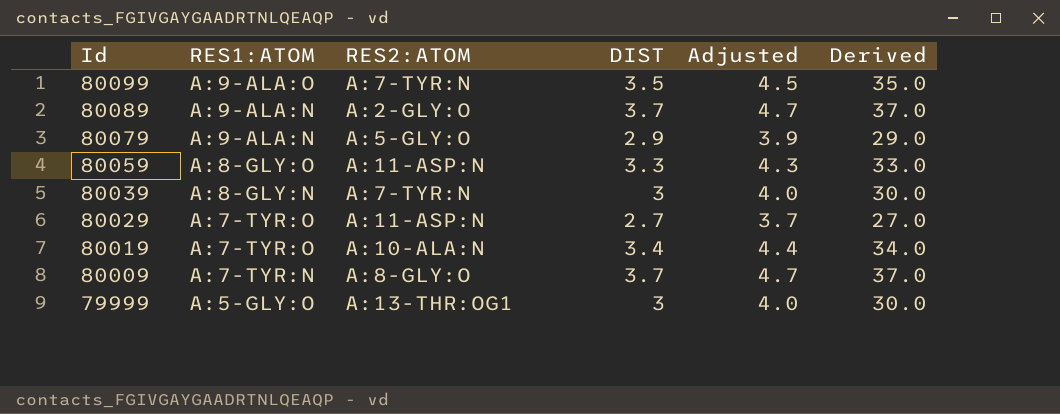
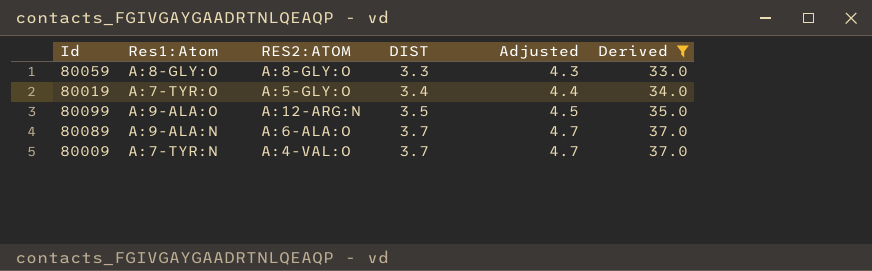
filter: none -> Derived >= 33.0
row order: Id descending -> DIST ascending
column name: RES1:ATOM -> Res1:Atom
80059 | RES2:ATOM: A:11-ASP:N -> A:8-GLY:O
80019 | RES2:ATOM: A:10-ALA:N -> A:5-GLY:O
80099 | RES2:ATOM: A:7-TYR:N -> A:12-ARG:N
80089 | RES2:ATOM: A:2-GLY:O -> A:6-ALA:O
80009 | RES2:ATOM: A:8-GLY:O -> A:4-VAL:O

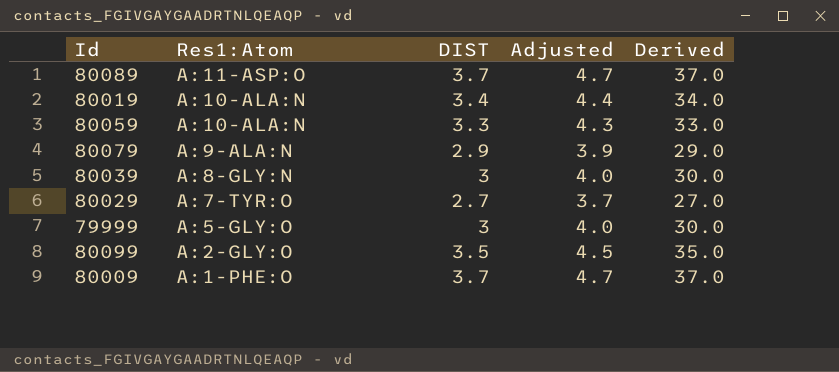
filter: Derived >= 33.0 -> none
row order: DIST ascending -> Res1:Atom descending
column RES2:ATOM | position: 3 -> none
80089 | Res1:Atom: A:9-ALA:N -> A:11-ASP:O
80019 | Res1:Atom: A:7-TYR:O -> A:10-ALA:N
80059 | Res1:Atom: A:8-GLY:O -> A:10-ALA:N
80099 | Res1:Atom: A:9-ALA:O -> A:2-GLY:O
80009 | Res1:Atom: A:7-TYR:N -> A:1-PHE:O

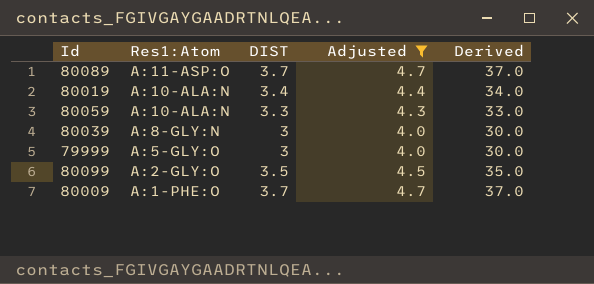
filter: none -> Adjusted >= 4.0

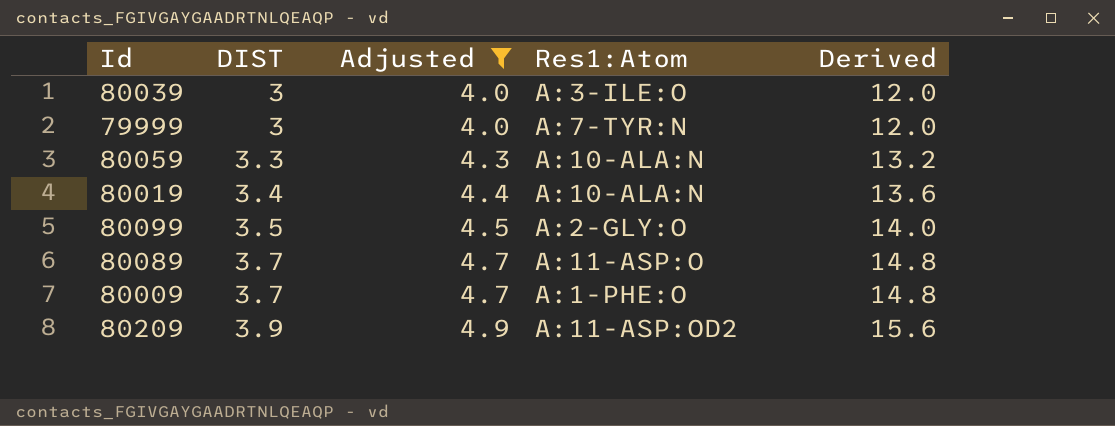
row order: Res1:Atom descending -> DIST ascending
column Res1:Atom | position: 2 -> 4
column Derived | formula: [DIST] * 10 -> [DIST] * 4
80039 | Res1:Atom: A:8-GLY:N -> A:3-ILE:O
79999 | Res1:Atom: A:5-GLY:O -> A:7-TYR:N
row 80209: none -> 3.9 | 4.9 | A:11-ASP:OD2 | 15.6

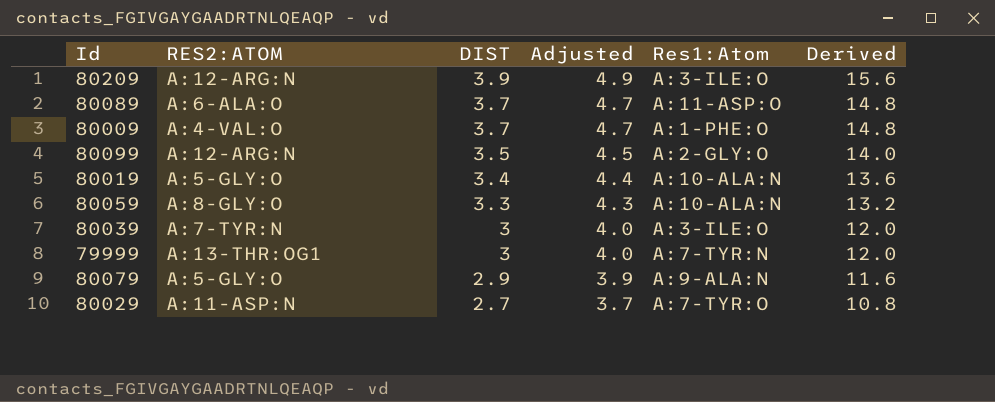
filter: Adjusted >= 4.0 -> none
row order: DIST ascending -> DIST descending
column RES2:ATOM | position: none -> 2
80209 | Res1:Atom: A:11-ASP:OD2 -> A:3-ILE:O

